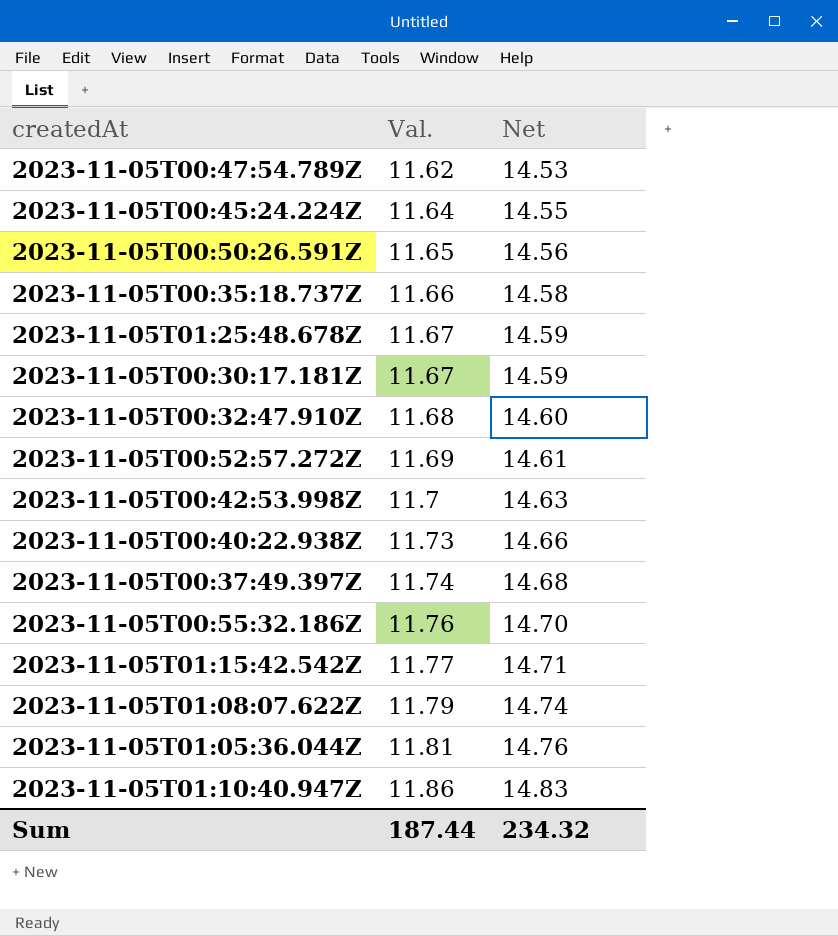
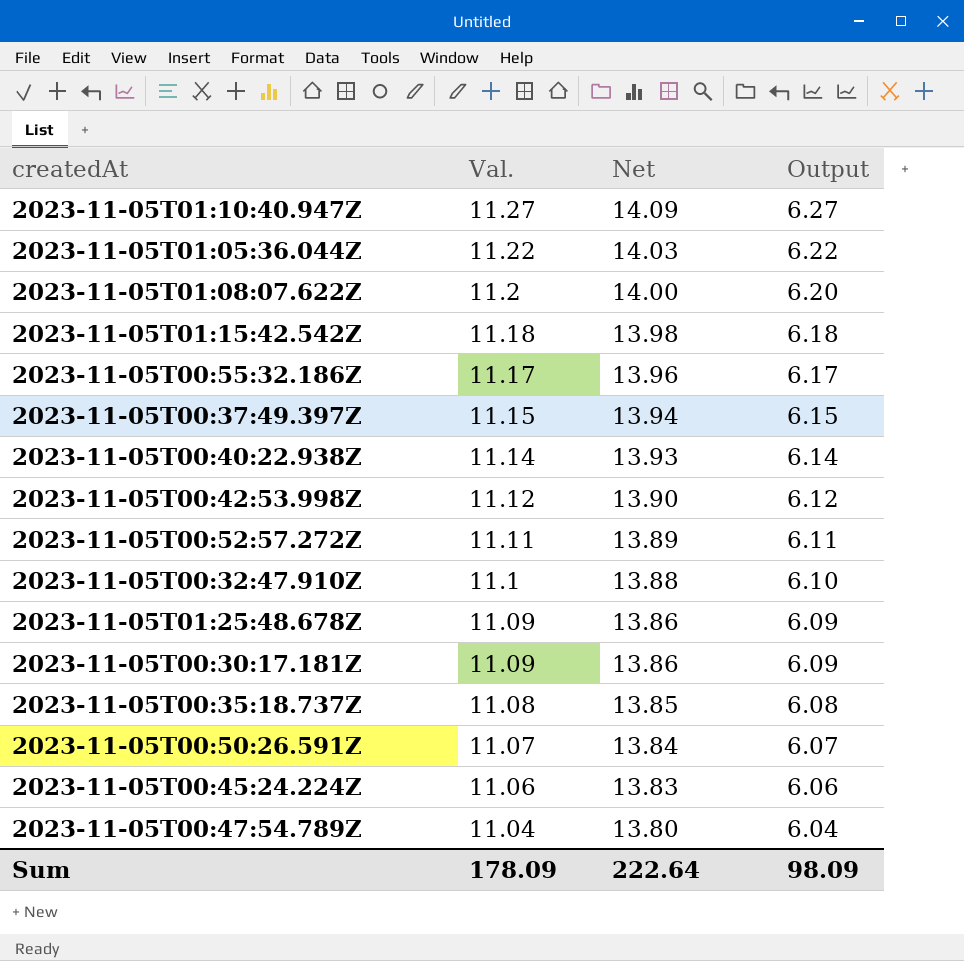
row order: Val. ascending -> Val. descending
column Output | formula: none -> [Val.] - 5
2023-11-05T01:10:40.947Z | Val.: 11.86 -> 11.27
2023-11-05T01:10:40.947Z | Net: 14.83 -> 14.09
2023-11-05T01:05:36.044Z | Val.: 11.81 -> 11.22
2023-11-05T01:05:36.044Z | Net: 14.76 -> 14.03
2023-11-05T01:08:07.622Z | Val.: 11.79 -> 11.2
2023-11-05T01:08:07.622Z | Net: 14.74 -> 14.00
2023-11-05T01:15:42.542Z | Val.: 11.77 -> 11.18
2023-11-05T01:15:42.542Z | Net: 14.71 -> 13.98
2023-11-05T00:55:32.186Z | Val.: 11.76 -> 11.17
2023-11-05T00:55:32.186Z | Net: 14.70 -> 13.96
2023-11-05T00:37:49.397Z | Val.: 11.74 -> 11.15
2023-11-05T00:37:49.397Z | Net: 14.68 -> 13.94
2023-11-05T00:40:22.938Z | Val.: 11.73 -> 11.14
2023-11-05T00:40:22.938Z | Net: 14.66 -> 13.93
2023-11-05T00:42:53.998Z | Val.: 11.7 -> 11.12
2023-11-05T00:42:53.998Z | Net: 14.63 -> 13.90
2023-11-05T00:52:57.272Z | Val.: 11.69 -> 11.11
2023-11-05T00:52:57.272Z | Net: 14.61 -> 13.89
2023-11-05T00:32:47.910Z | Val.: 11.68 -> 11.1
2023-11-05T00:32:47.910Z | Net: 14.60 -> 13.88
2023-11-05T01:25:48.678Z | Val.: 11.67 -> 11.09
2023-11-05T01:25:48.678Z | Net: 14.59 -> 13.86
2023-11-05T00:30:17.181Z | Val.: 11.67 -> 11.09
2023-11-05T00:30:17.181Z | Net: 14.59 -> 13.86
2023-11-05T00:35:18.737Z | Val.: 11.66 -> 11.08
2023-11-05T00:35:18.737Z | Net: 14.58 -> 13.85
2023-11-05T00:50:26.591Z | Val.: 11.65 -> 11.07
2023-11-05T00:50:26.591Z | Net: 14.56 -> 13.84
2023-11-05T00:45:24.224Z | Val.: 11.64 -> 11.06
2023-11-05T00:45:24.224Z | Net: 14.55 -> 13.83
2023-11-05T00:47:54.789Z | Val.: 11.62 -> 11.04
2023-11-05T00:47:54.789Z | Net: 14.53 -> 13.80
Sum | Val.: 187.44 -> 178.09
Sum | Net: 234.32 -> 222.64

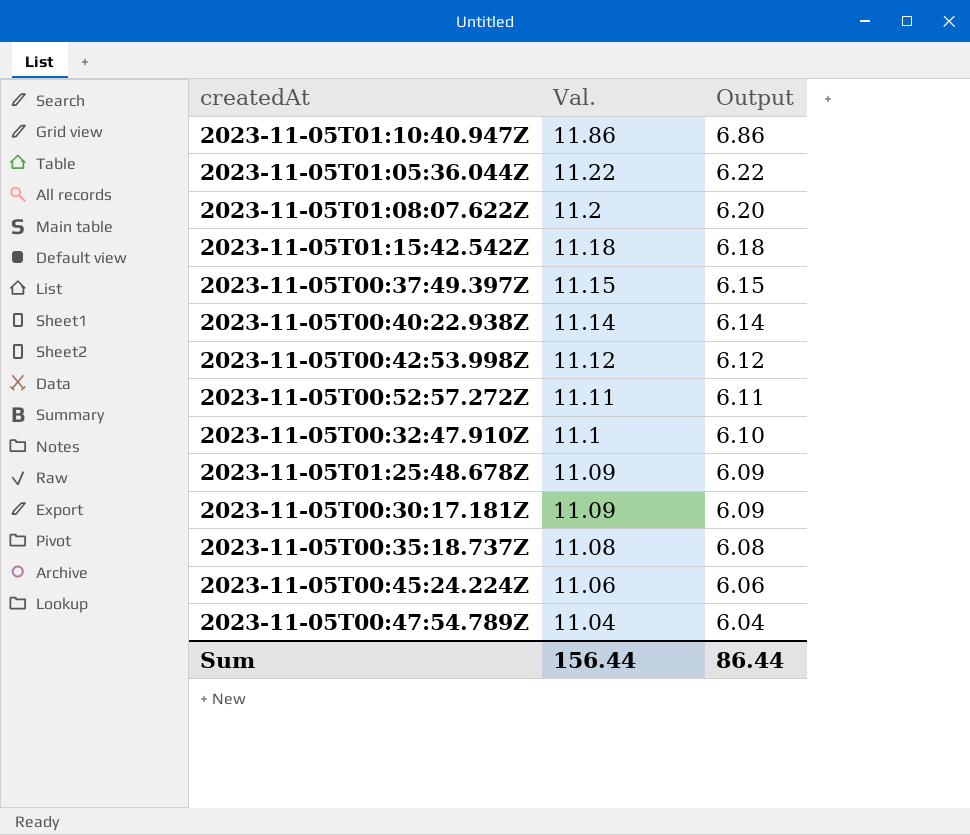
column Net | formula: [Val.] * 1.25 -> none
row 2023-11-05T00:55:32.186Z: 11.17 | 13.96 | 6.17 -> none
row 2023-11-05T00:50:26.591Z: 11.07 | 13.84 | 6.07 -> none
2023-11-05T01:10:40.947Z | Val.: 11.27 -> 11.86
2023-11-05T01:10:40.947Z | Output: 6.27 -> 6.86
Sum | Val.: 178.09 -> 156.44
Sum | Output: 98.09 -> 86.44

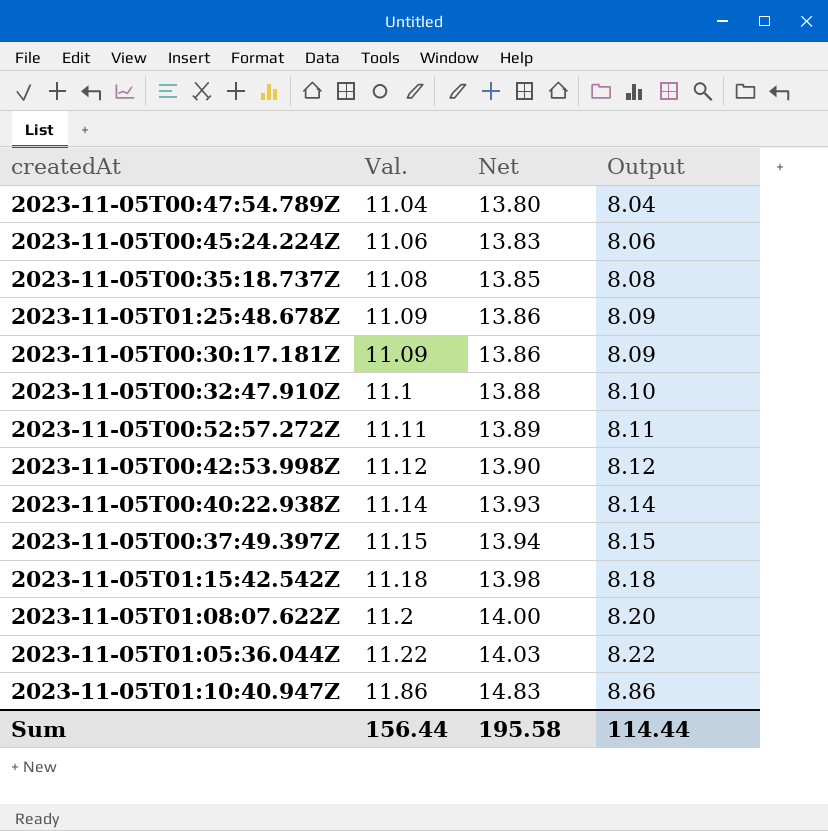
row order: Val. descending -> Val. ascending
column Net | formula: none -> [Val.] * 1.25
column Output | formula: [Val.] - 5 -> [Val.] - 3
Sum | Output: 86.44 -> 114.44

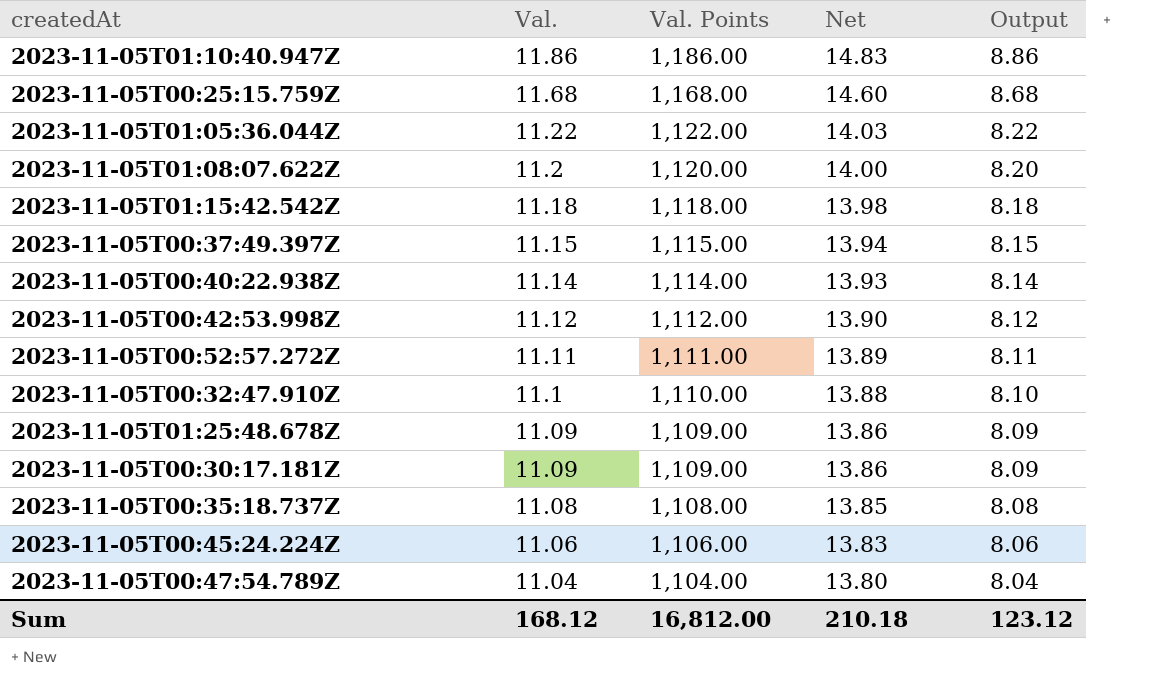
row order: Val. ascending -> Val. descending
column Val. Points | formula: none -> [Val.] * 100
row 2023-11-05T00:25:15.759Z: none -> 11.68 | 1,168.00 | 14.60 | 8.68
Sum | Val.: 156.44 -> 168.12
Sum | Net: 195.58 -> 210.18
Sum | Output: 114.44 -> 123.12

